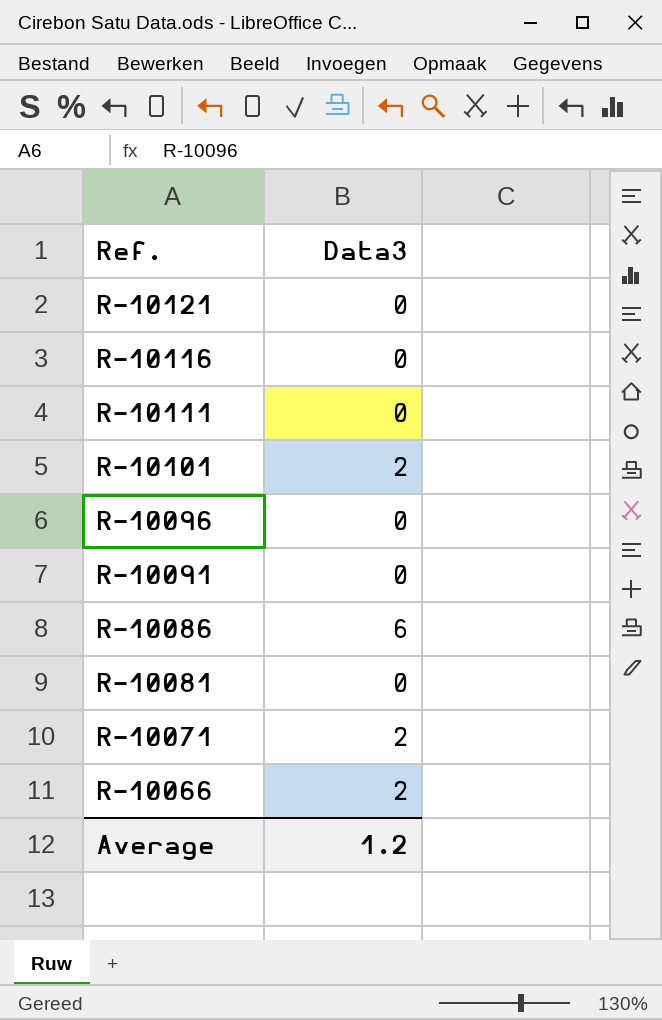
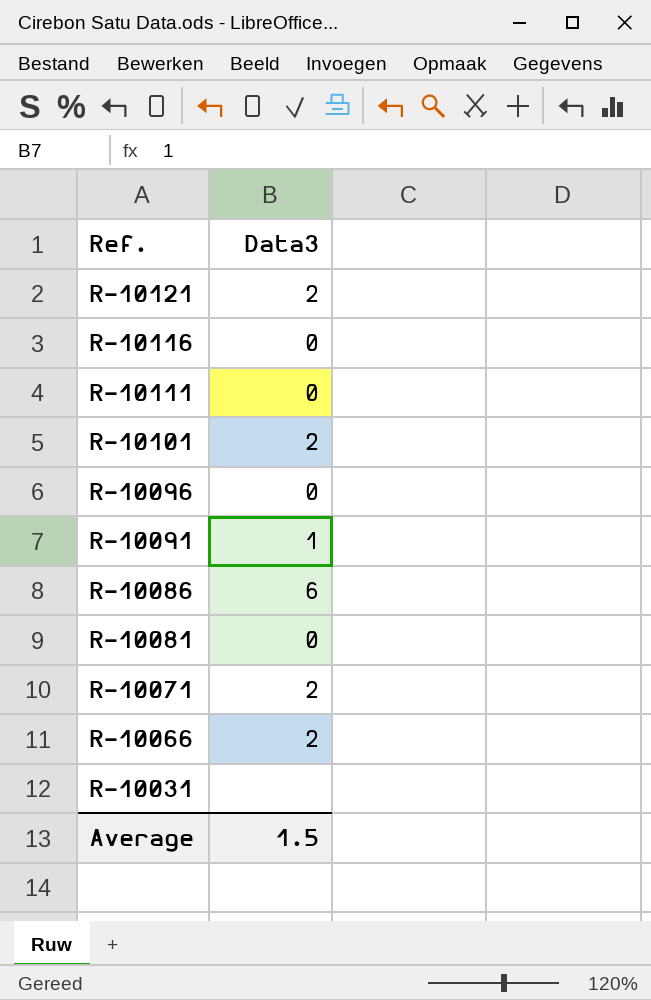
R-10121 | Data3: 0 -> 2
R-10091 | Data3: 0 -> 1
row R-10031: none -> none
Average | Data3: 1.2 -> 1.5

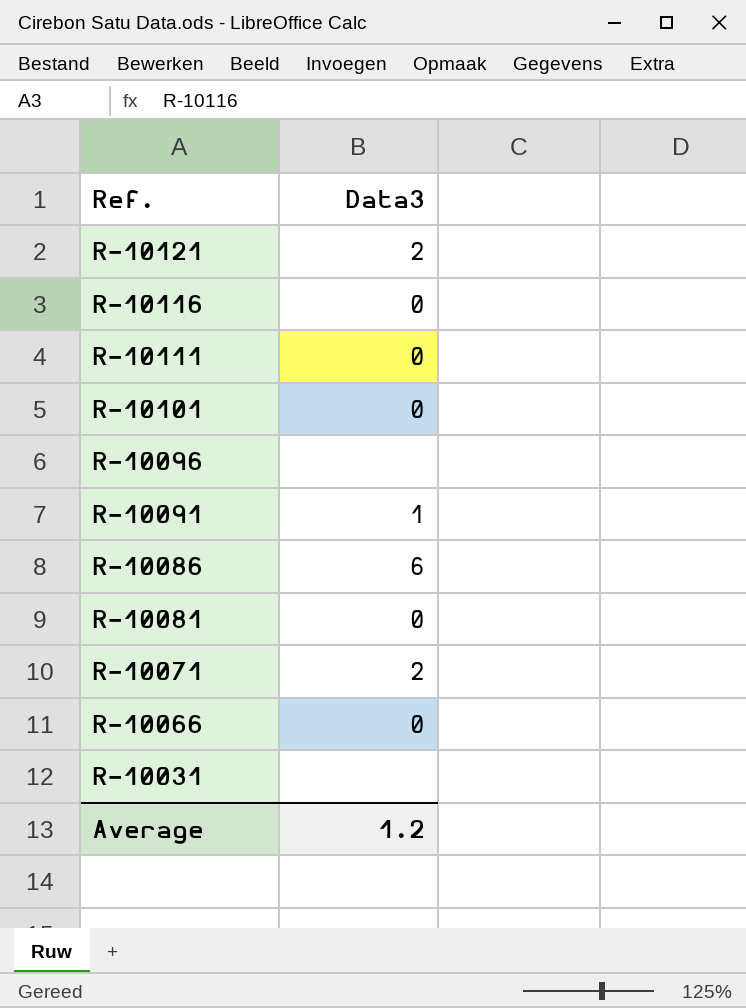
R-10101 | Data3: 2 -> 0
R-10096 | Data3: 0 -> none
R-10066 | Data3: 2 -> 0
Average | Data3: 1.5 -> 1.2

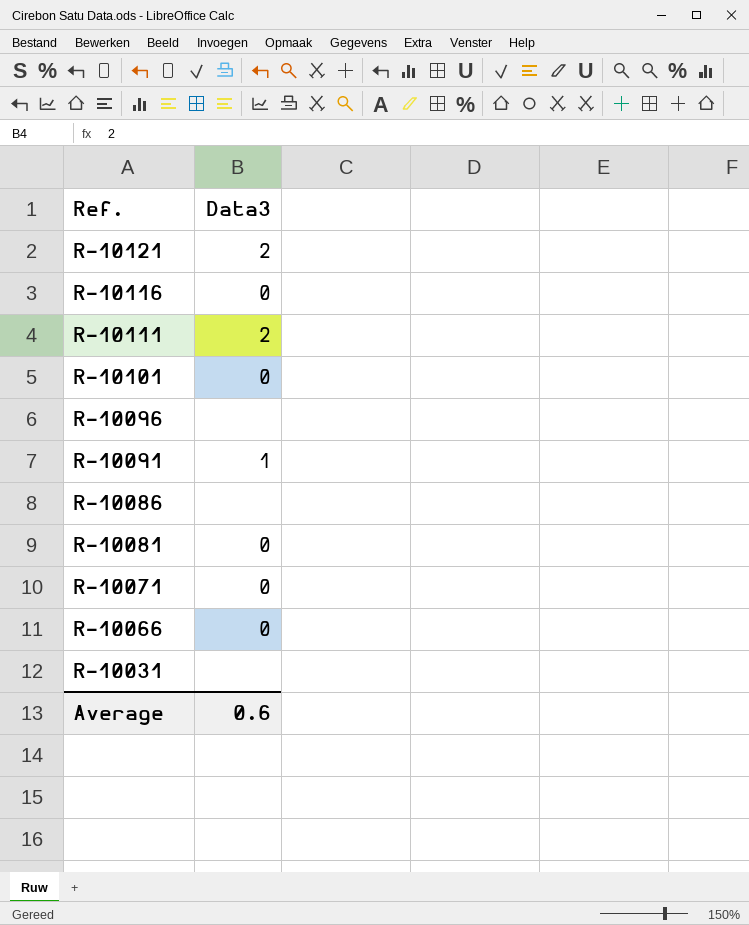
R-10111 | Data3: 0 -> 2
R-10086 | Data3: 6 -> none
R-10071 | Data3: 2 -> 0
Average | Data3: 1.2 -> 0.6

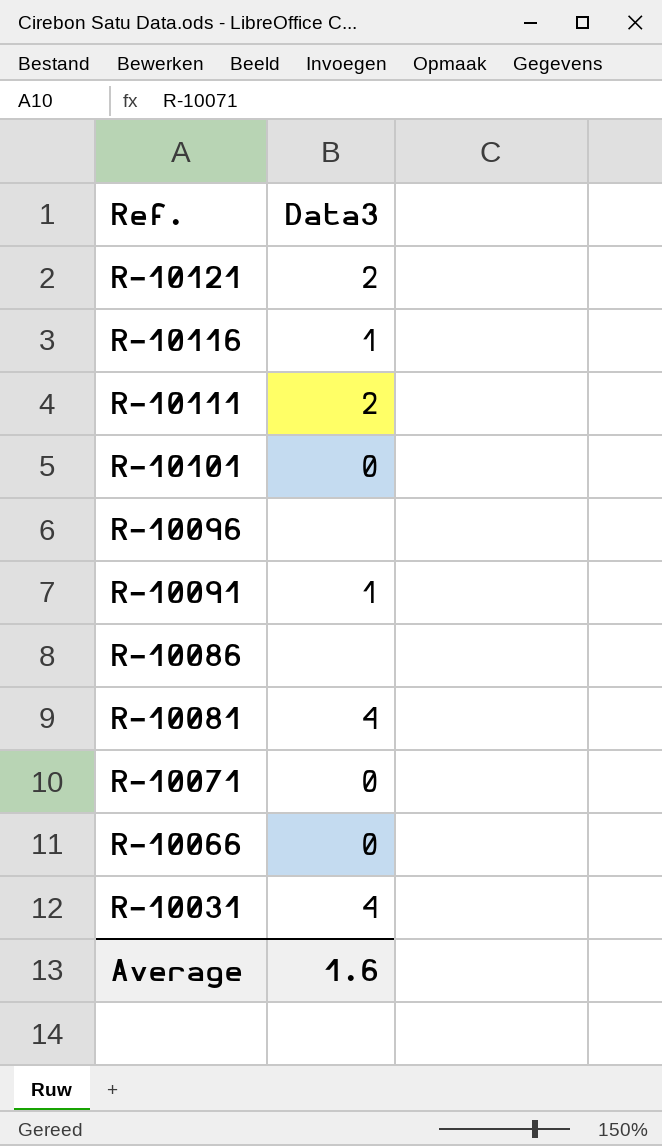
R-10116 | Data3: 0 -> 1
R-10081 | Data3: 0 -> 4
R-10031 | Data3: none -> 4
Average | Data3: 0.6 -> 1.6

